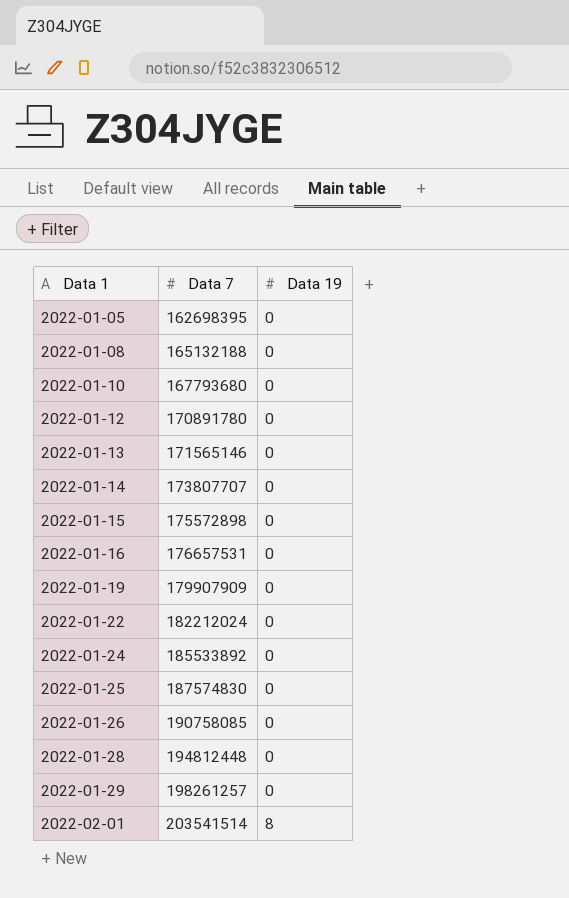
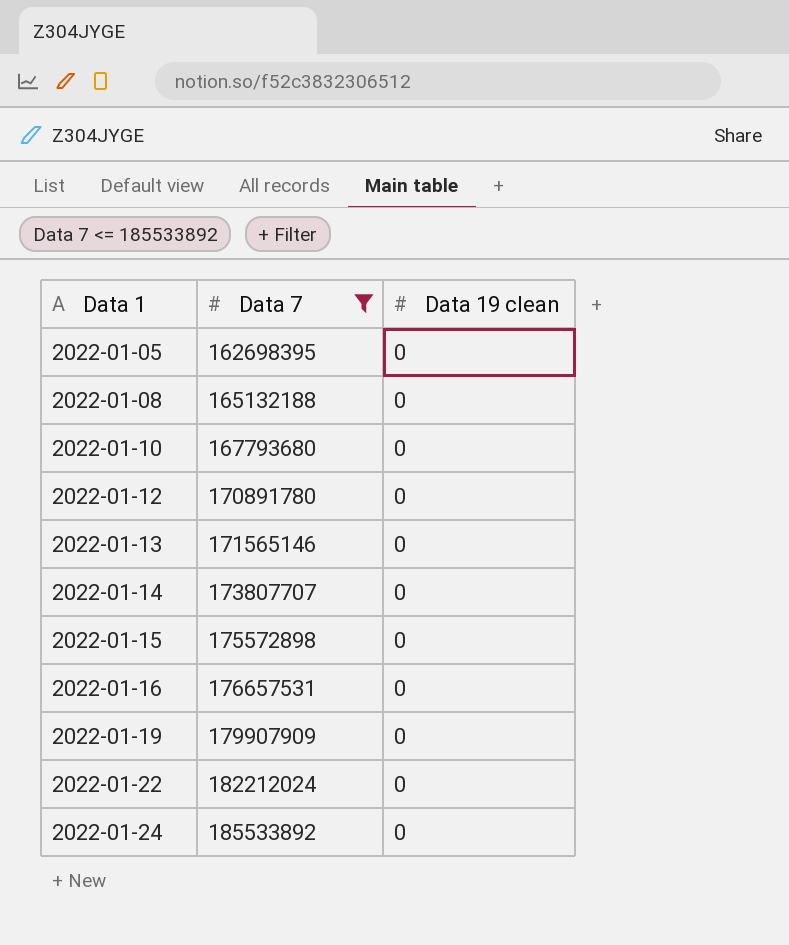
filter: none -> Data 7 <= 185533892
column name: Data 19 -> Data 19 clean

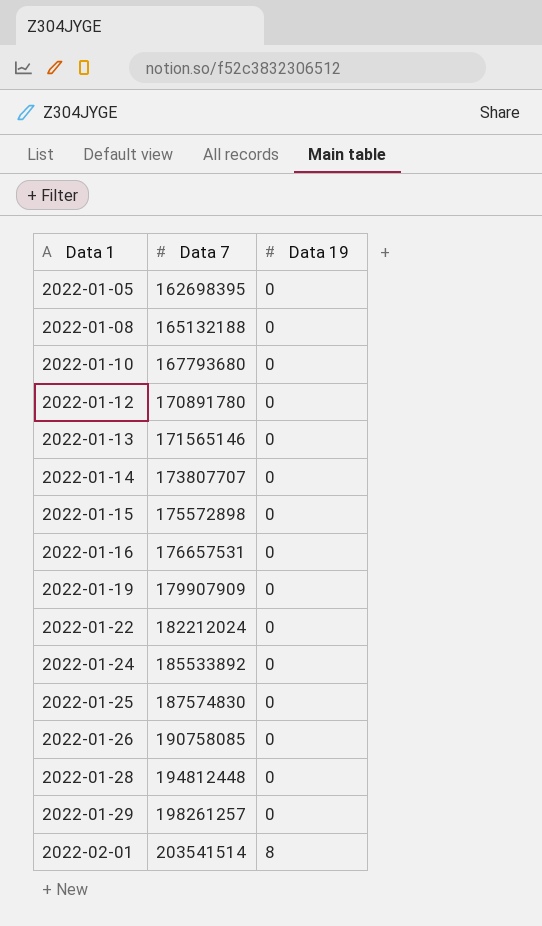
filter: Data 7 <= 185533892 -> none
column name: Data 19 clean -> Data 19

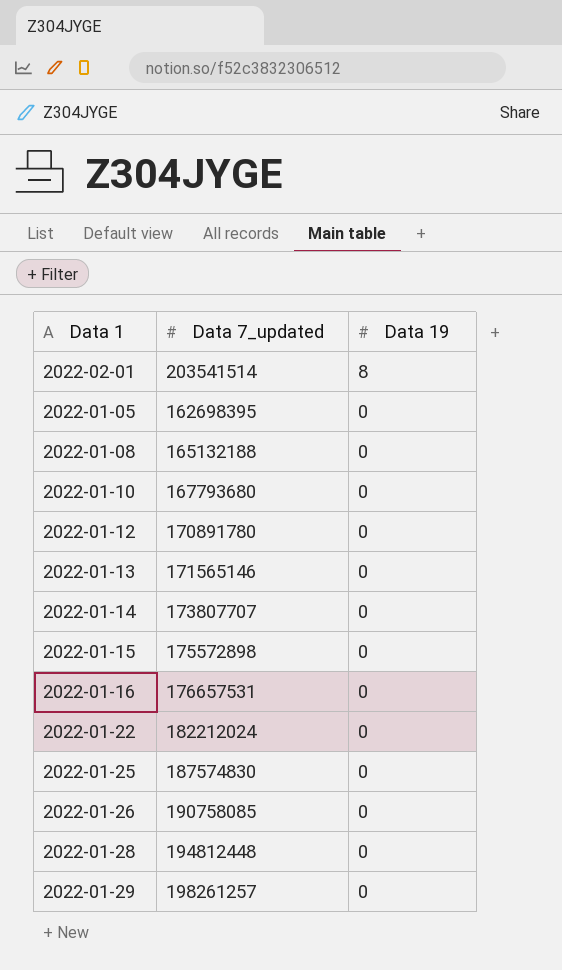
row order: Data 1 ascending -> Data 19 descending
column name: Data 7 -> Data 7_updated
row 2022-01-19: 179907909 | 0 -> none
row 2022-01-24: 185533892 | 0 -> none

